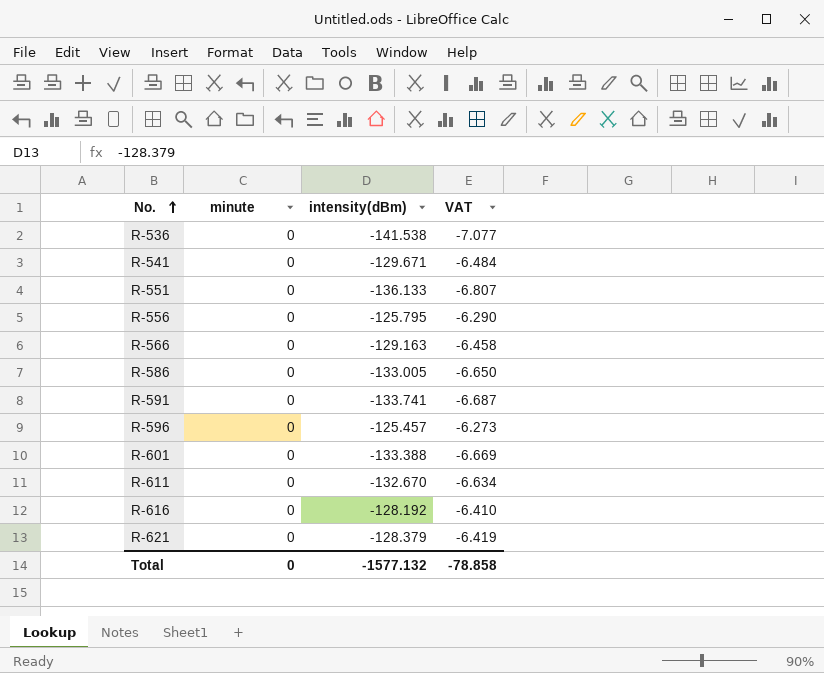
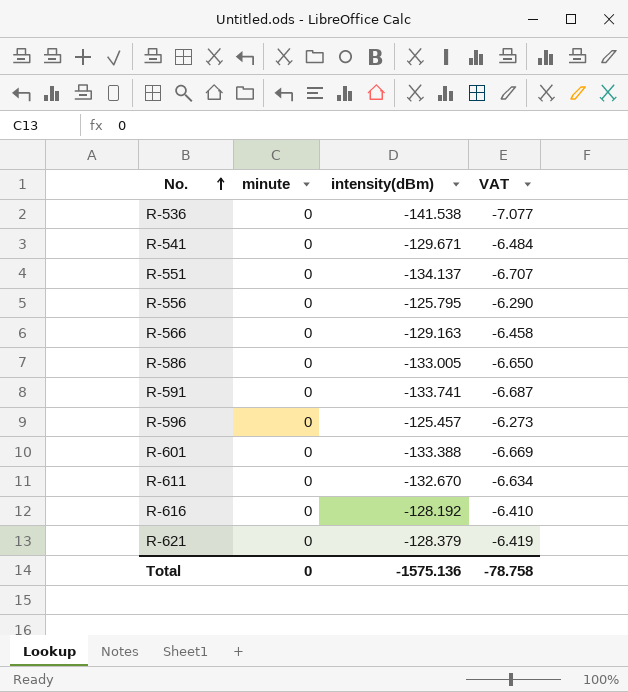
R-551 | intensity(dBm): -136.133 -> -134.137
R-551 | VAT: -6.807 -> -6.707
Total | intensity(dBm): -1577.132 -> -1575.136
Total | VAT: -78.858 -> -78.758

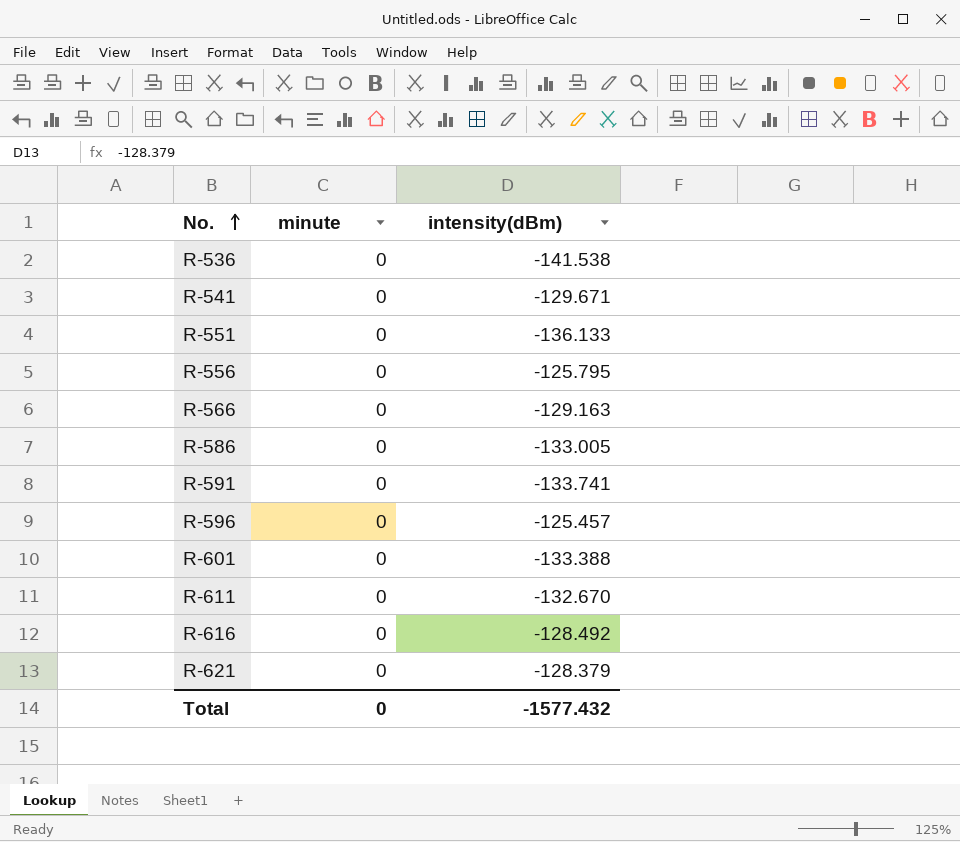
column VAT | formula: [intensity(dBm)] * 0.05 -> none
R-551 | intensity(dBm): -134.137 -> -136.133
R-616 | intensity(dBm): -128.192 -> -128.492
Total | intensity(dBm): -1575.136 -> -1577.432

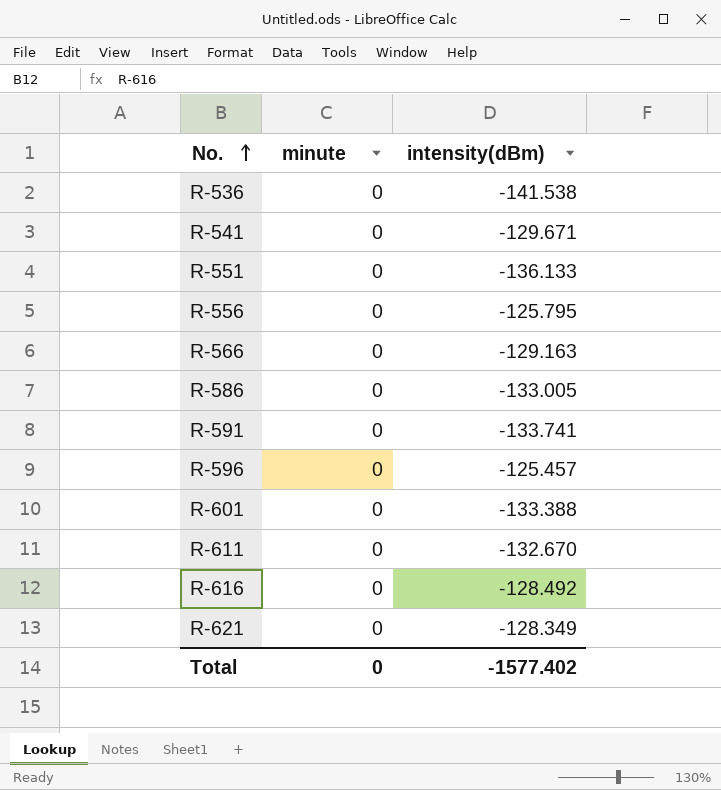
R-621 | intensity(dBm): -128.379 -> -128.349
Total | intensity(dBm): -1577.432 -> -1577.402

